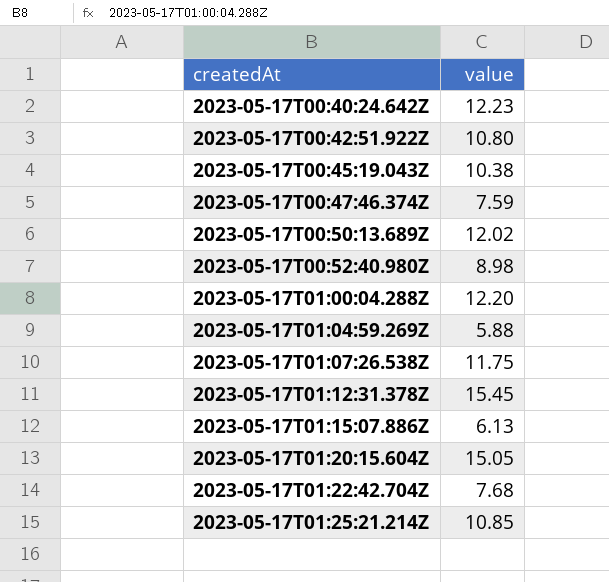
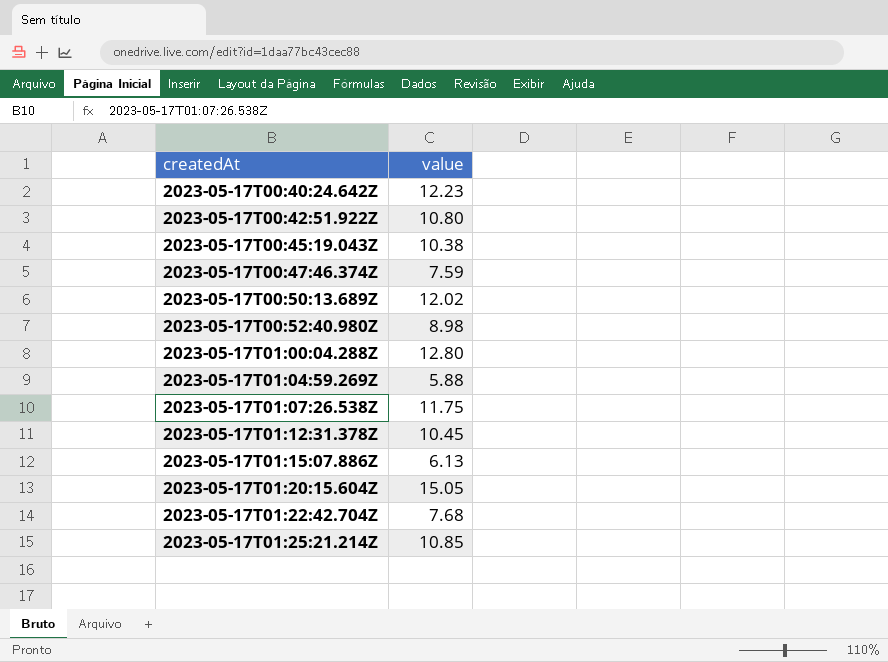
2023-05-17T01:00:04.288Z | value: 12.20 -> 12.80
2023-05-17T01:12:31.378Z | value: 15.45 -> 10.45

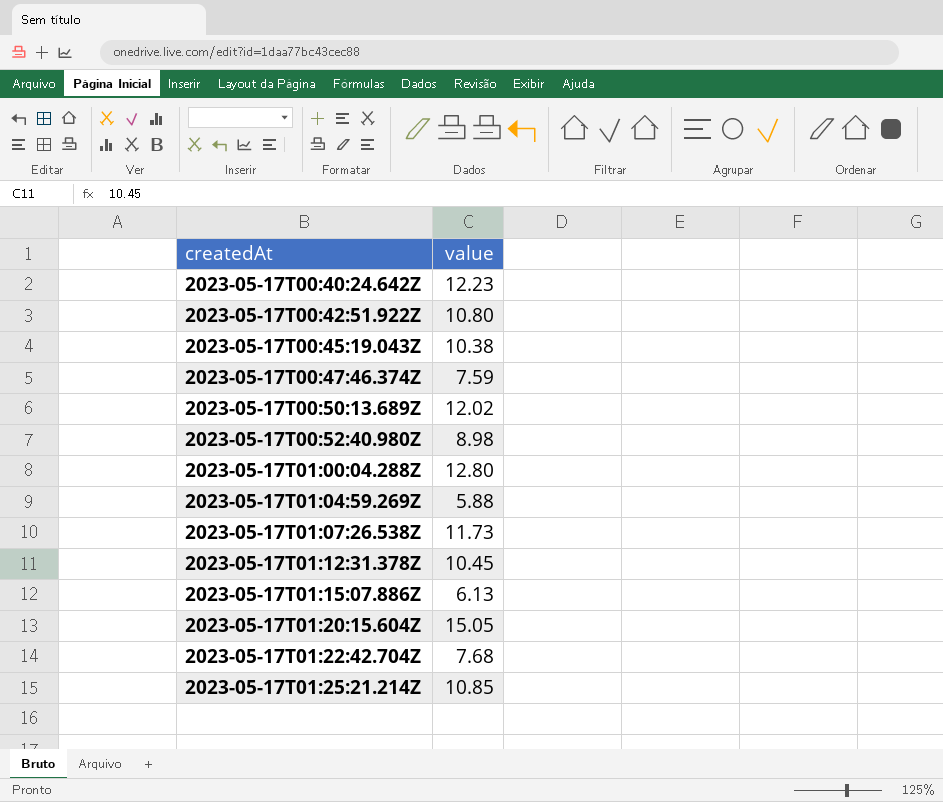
2023-05-17T01:07:26.538Z | value: 11.75 -> 11.73

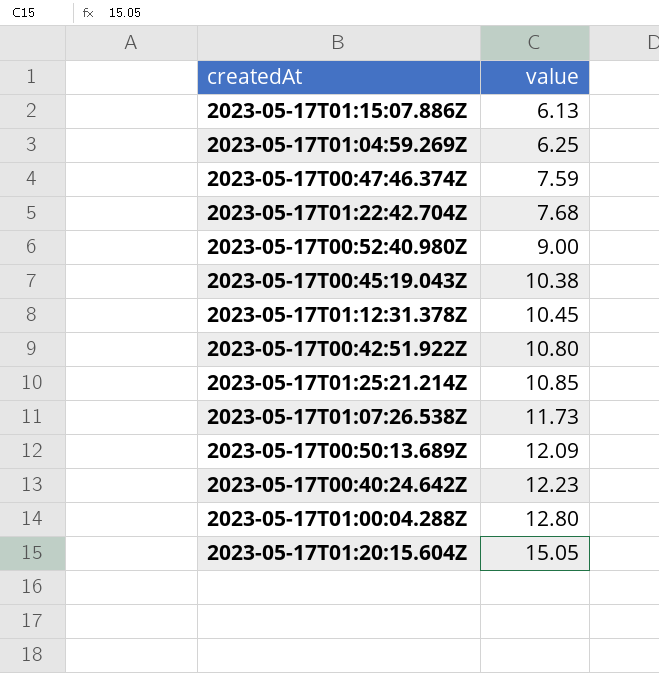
row order: createdAt ascending -> value ascending
2023-05-17T01:04:59.269Z | value: 5.88 -> 6.25
2023-05-17T00:52:40.980Z | value: 8.98 -> 9.00
2023-05-17T00:50:13.689Z | value: 12.02 -> 12.09

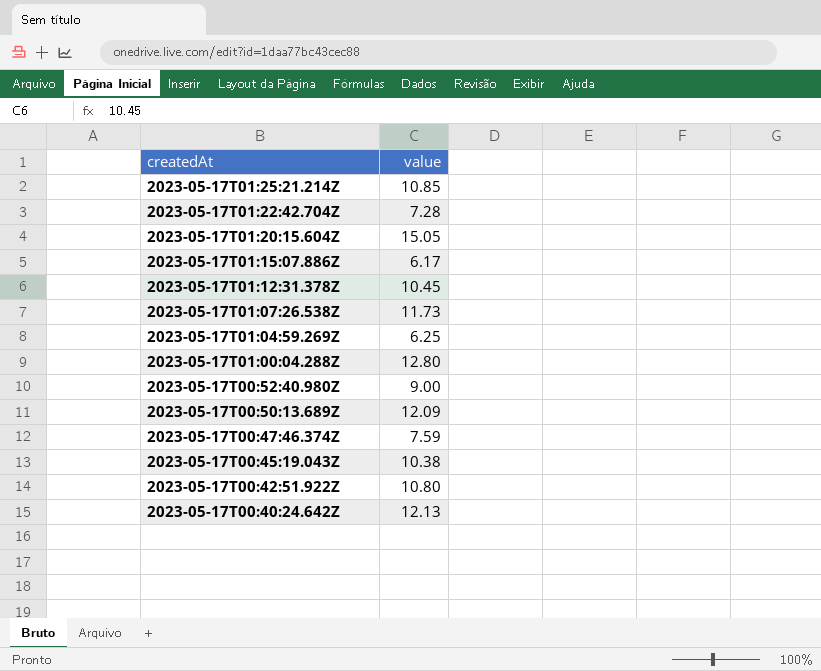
row order: value ascending -> createdAt descending
2023-05-17T01:22:42.704Z | value: 7.68 -> 7.28
2023-05-17T01:15:07.886Z | value: 6.13 -> 6.17
2023-05-17T00:40:24.642Z | value: 12.23 -> 12.13

